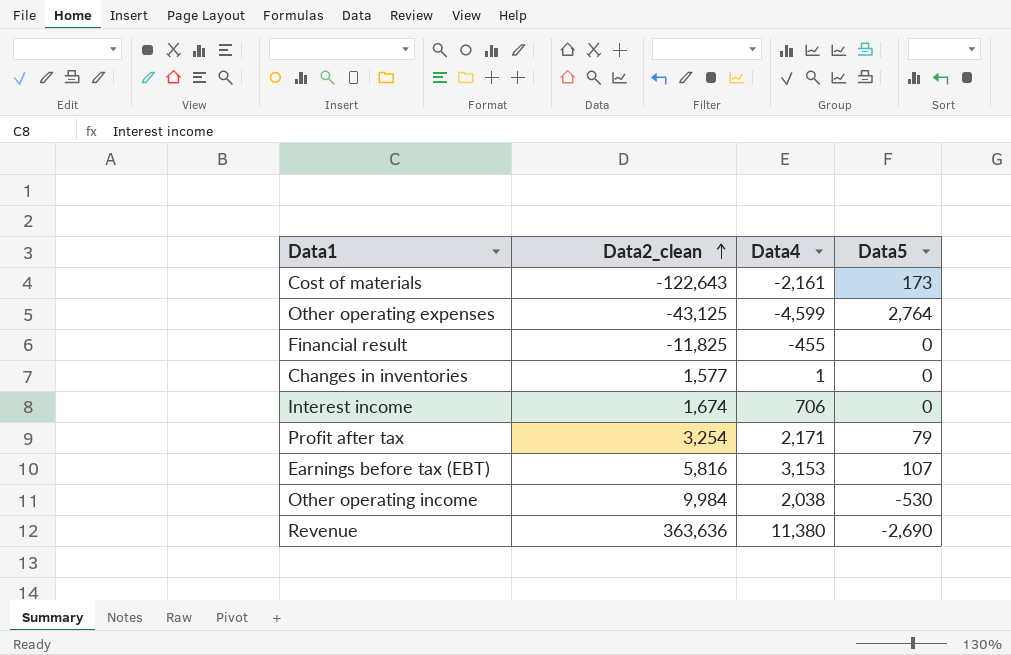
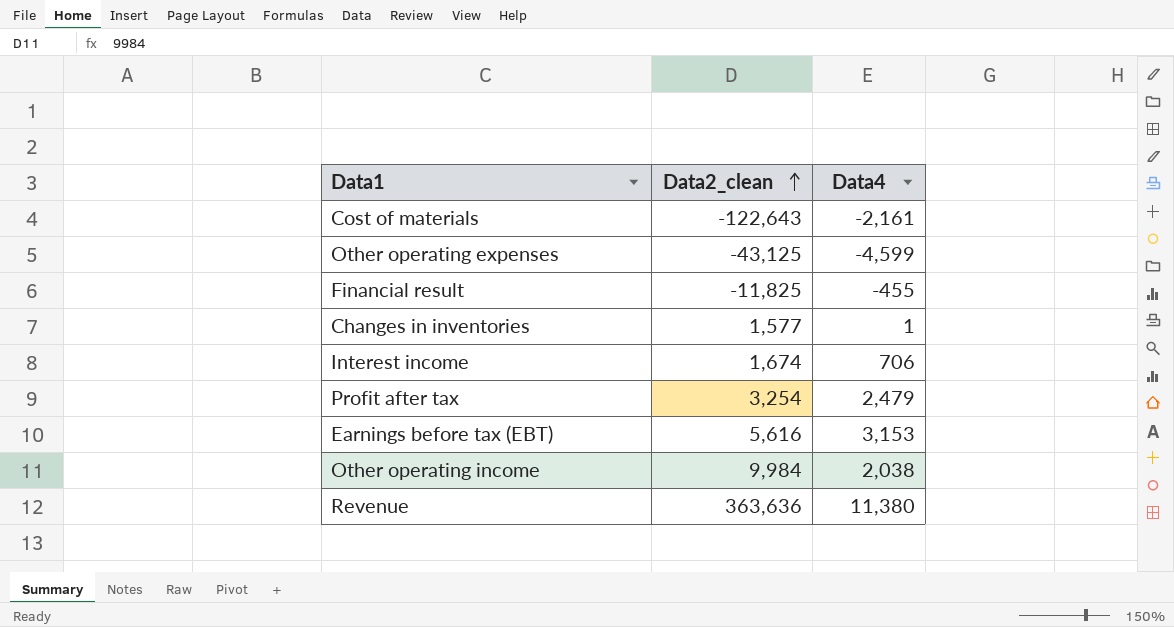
column Data5 | position: 4 -> none
Profit after tax | Data4: 2,171 -> 2,479
Earnings before tax (EBT) | Data2_clean: 5,816 -> 5,616

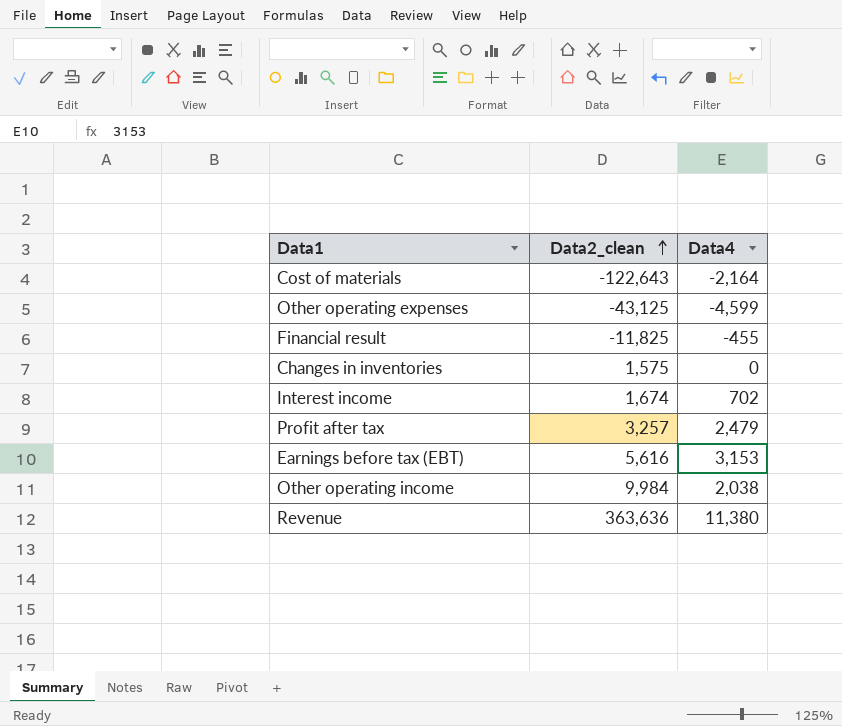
Cost of materials | Data4: -2,161 -> -2,164
Changes in inventories | Data2_clean: 1,577 -> 1,575
Changes in inventories | Data4: 1 -> 0
Interest income | Data4: 706 -> 702
Profit after tax | Data2_clean: 3,254 -> 3,257

